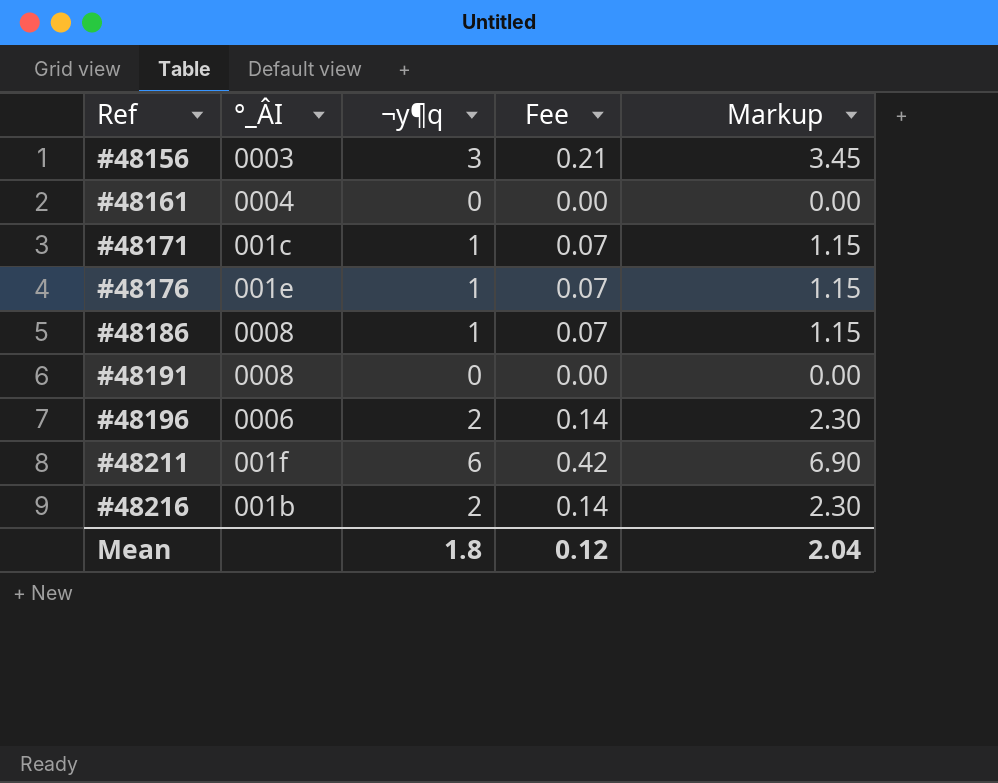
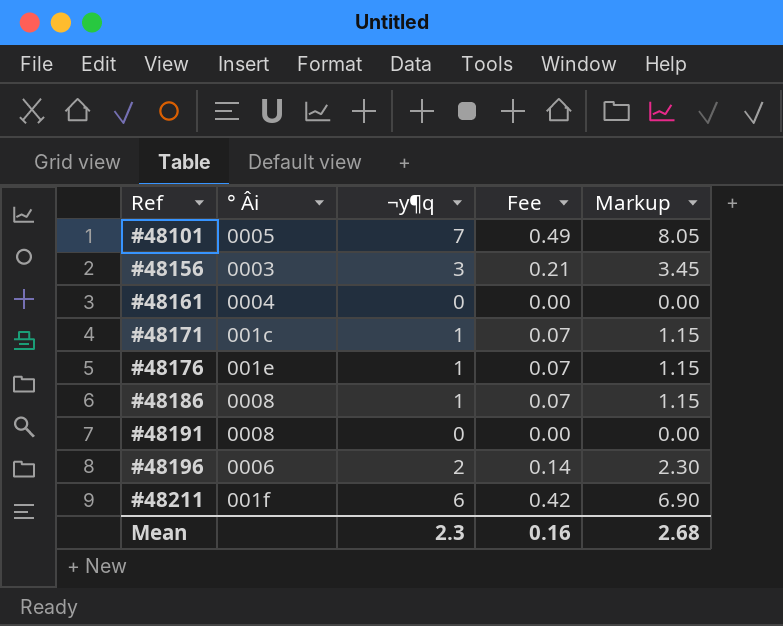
column name: °_ÂI -> ° Âi
row #48216: 001b | 2 | 0.14 | 2.30 -> none
row #48101: none -> 0005 | 7 | 0.49 | 8.05
Mean | ¬y¶q: 1.8 -> 2.3
Mean | Fee: 0.12 -> 0.16
Mean | Markup: 2.04 -> 2.68

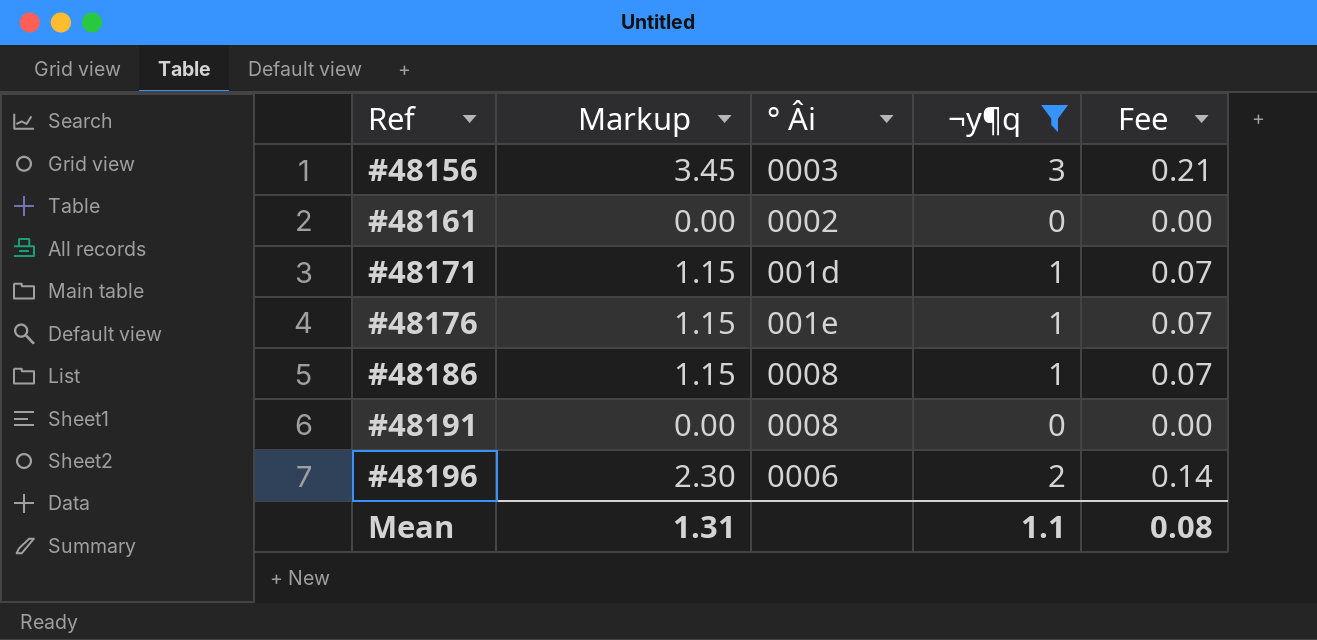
filter: none -> ¬y¶q <= 3
column Markup | position: 5 -> 2
#48161 | ° Âi: 0004 -> 0002
#48171 | ° Âi: 001c -> 001d
Mean | Markup: 2.68 -> 1.31
Mean | ¬y¶q: 2.3 -> 1.1
Mean | Fee: 0.16 -> 0.08

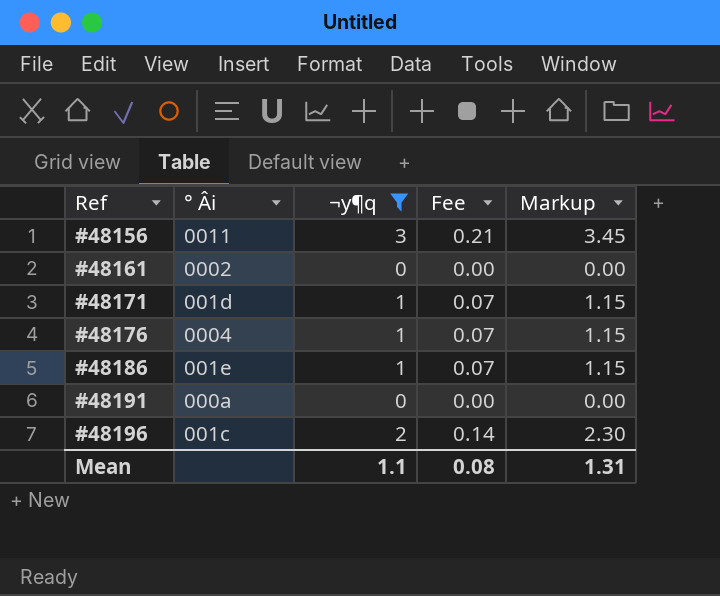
column Markup | position: 2 -> 5
#48156 | ° Âi: 0003 -> 0011
#48176 | ° Âi: 001e -> 0004
#48186 | ° Âi: 0008 -> 001e
#48191 | ° Âi: 0008 -> 000a
#48196 | ° Âi: 0006 -> 001c

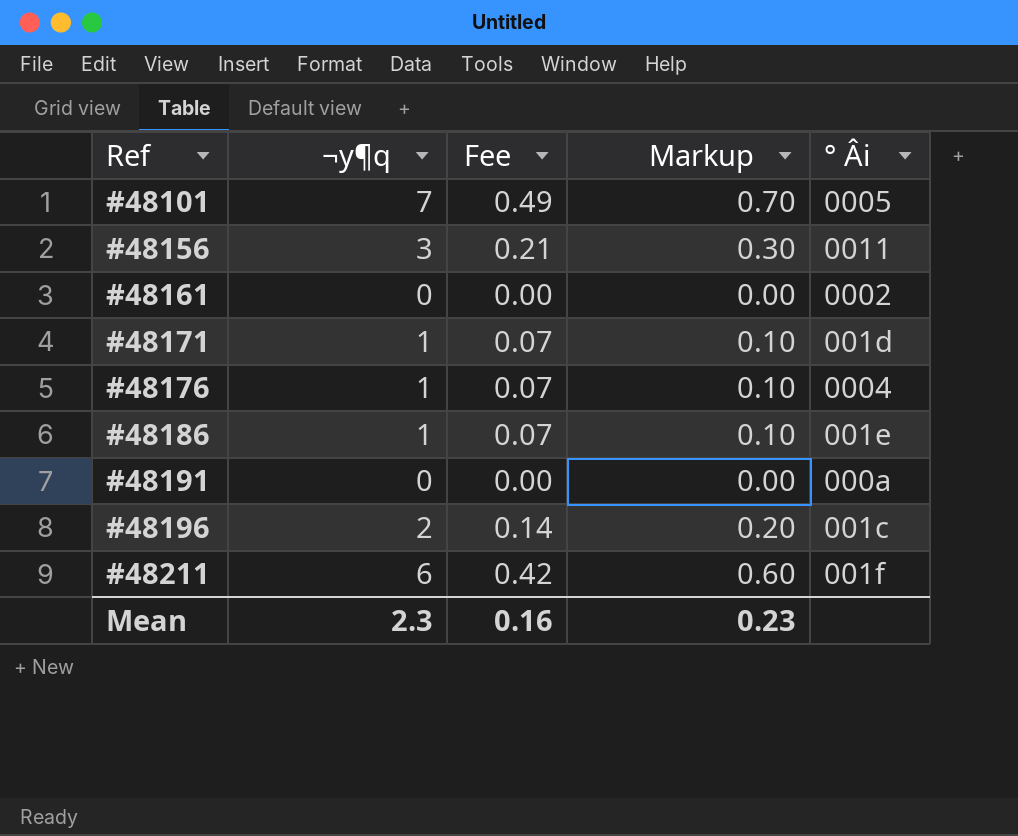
filter: ¬y¶q <= 3 -> none
column Markup | formula: [¬y¶q] * 1.15 -> [¬y¶q] * 0.1
column ° Âi | position: 2 -> 5
Mean | ¬y¶q: 1.1 -> 2.3
Mean | Fee: 0.08 -> 0.16
Mean | Markup: 1.31 -> 0.23

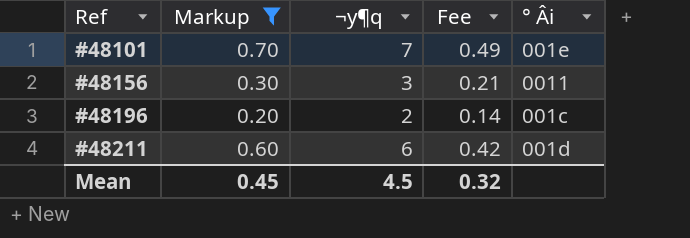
filter: none -> Markup >= 0.20
column Markup | position: 4 -> 2
#48101 | ° Âi: 0005 -> 001e
#48211 | ° Âi: 001f -> 001d
Mean | Markup: 0.23 -> 0.45
Mean | ¬y¶q: 2.3 -> 4.5
Mean | Fee: 0.16 -> 0.32

